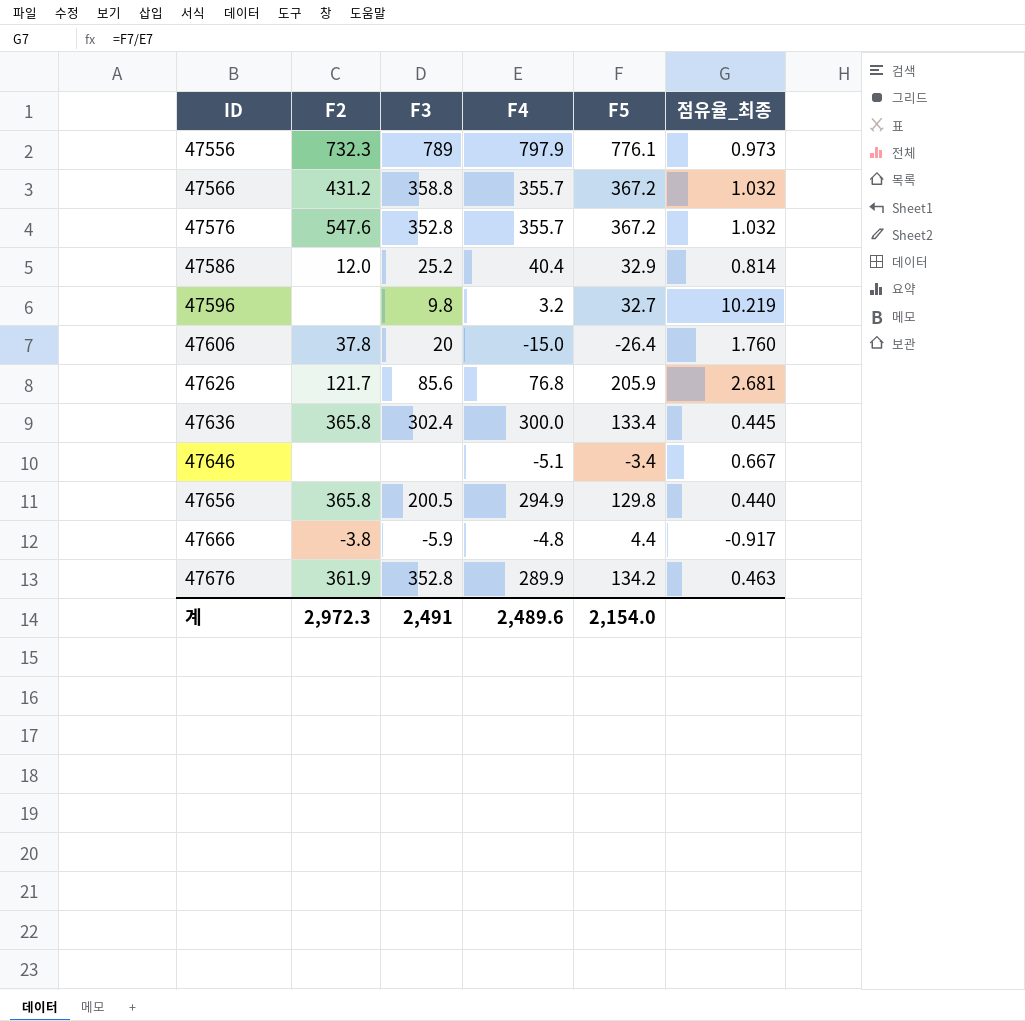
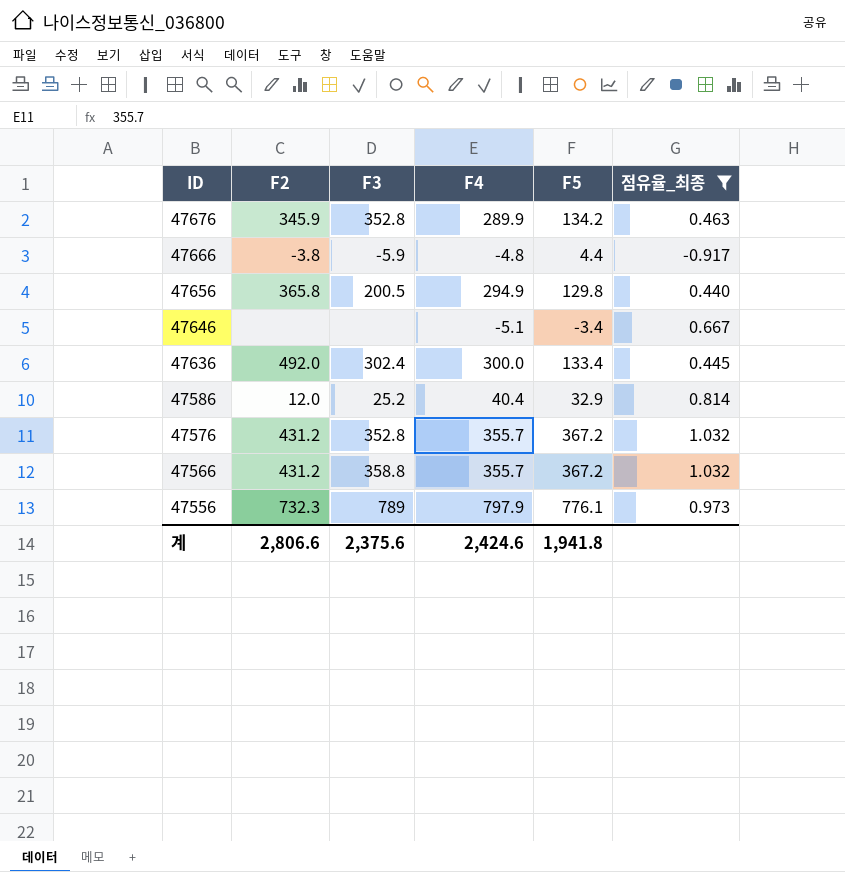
filter: none -> 점유율_최종 <= 1.032
row order: ID ascending -> ID descending
47676 | F2: 361.9 -> 345.9
47636 | F2: 365.8 -> 492.0
47576 | F2: 547.6 -> 431.2
계 | F2: 2,972.3 -> 2,806.6
계 | F3: 2,491 -> 2,375.6
계 | F4: 2,489.6 -> 2,424.6
계 | F5: 2,154.0 -> 1,941.8

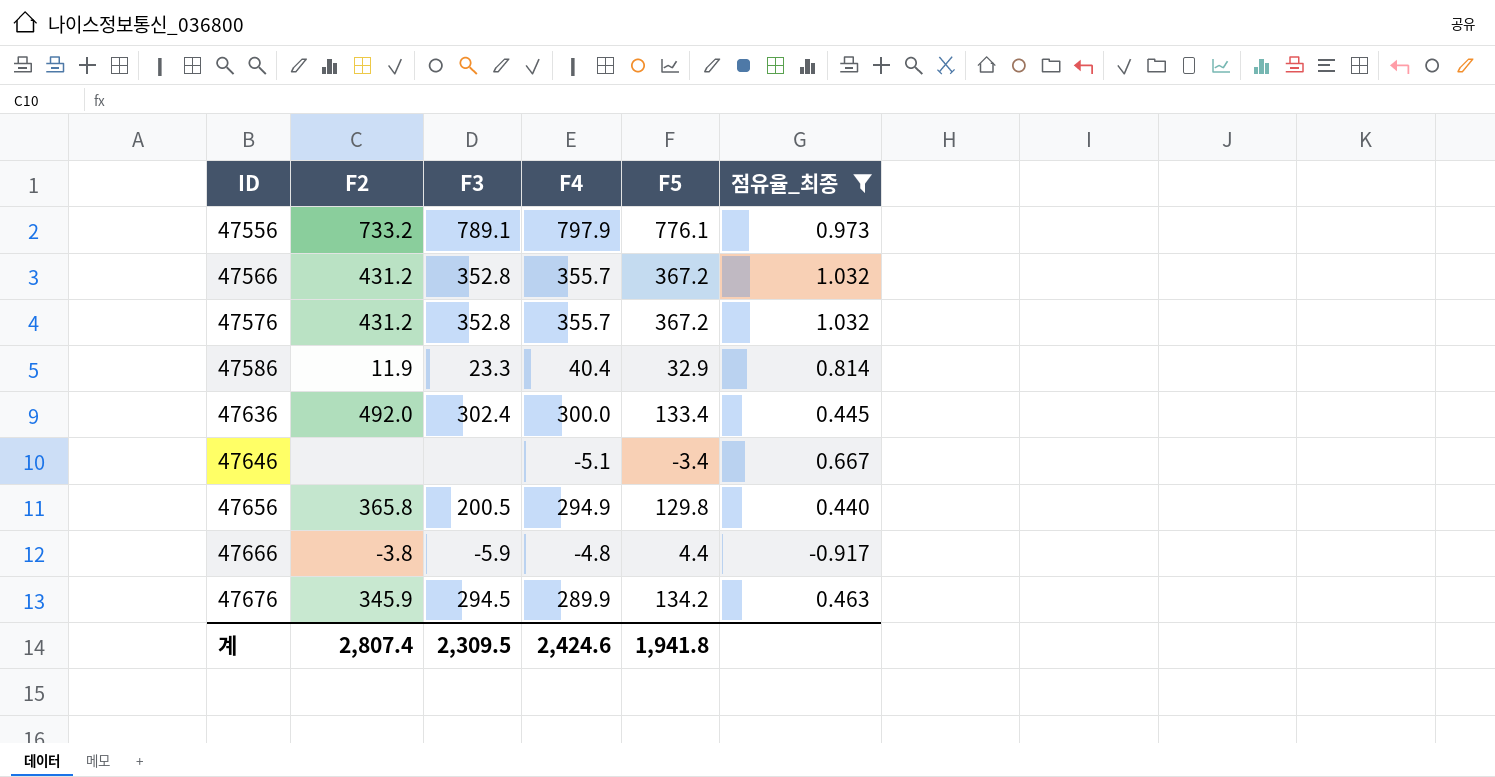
row order: ID descending -> ID ascending
47556 | F2: 732.3 -> 733.2
47556 | F3: 789 -> 789.1
47566 | F3: 358.8 -> 352.8
47586 | F2: 12.0 -> 11.9
47586 | F3: 25.2 -> 23.3
47676 | F3: 352.8 -> 294.5
계 | F2: 2,806.6 -> 2,807.4
계 | F3: 2,375.6 -> 2,309.5

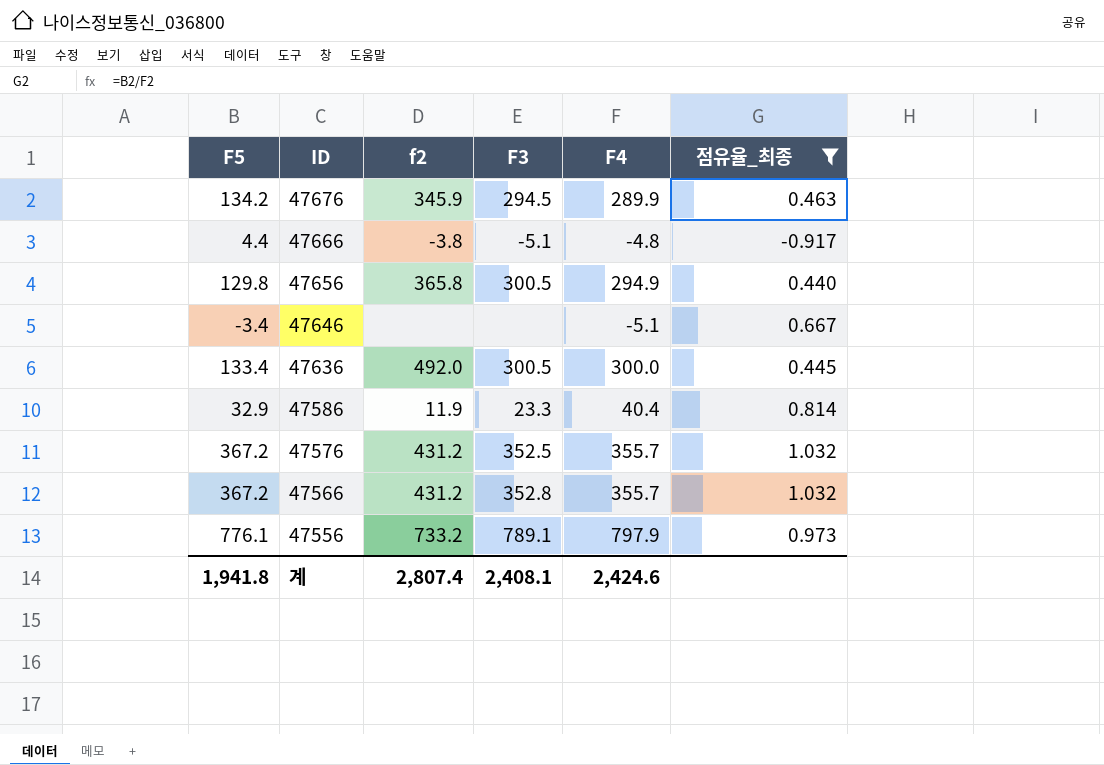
row order: ID ascending -> ID descending
column F5 | position: 5 -> 1
column name: F2 -> f2
47666 | F3: -5.9 -> -5.1
47656 | F3: 200.5 -> 300.5
47636 | F3: 302.4 -> 300.5
47576 | F3: 352.8 -> 352.5
계 | F3: 2,309.5 -> 2,408.1

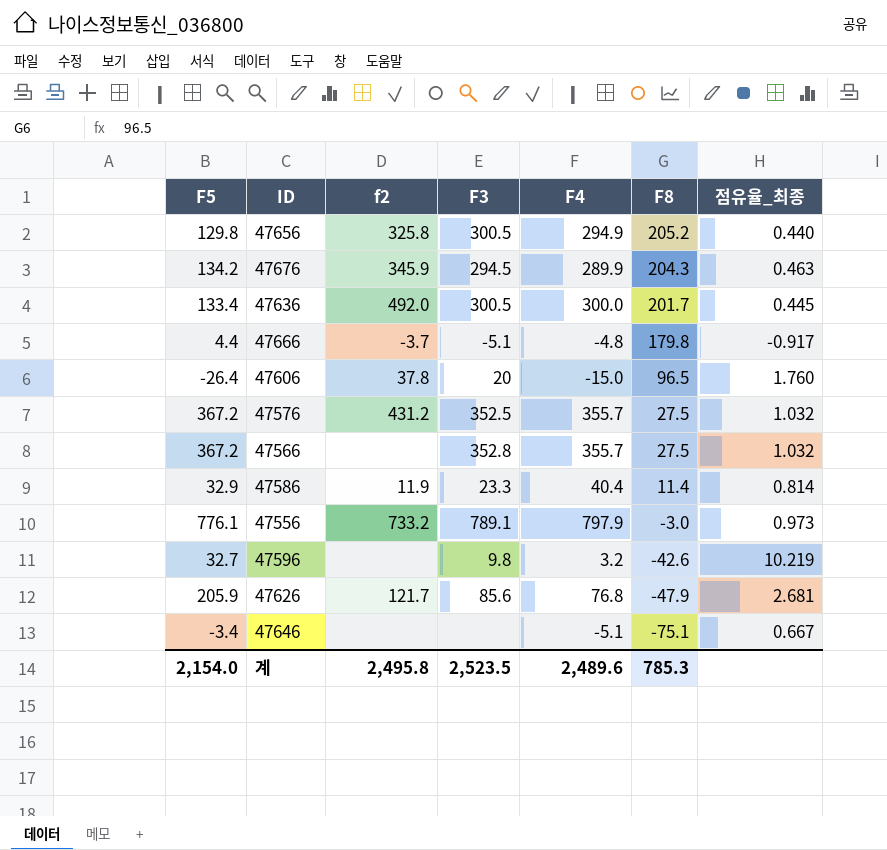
filter: 점유율_최종 <= 1.032 -> none
row order: ID descending -> F8 descending
column F8 | position: none -> 6
47656 | f2: 365.8 -> 325.8
47666 | f2: -3.8 -> -3.7
47566 | f2: 431.2 -> none
계 | F5: 1,941.8 -> 2,154.0
계 | f2: 2,807.4 -> 2,495.8
계 | F3: 2,408.1 -> 2,523.5
계 | F4: 2,424.6 -> 2,489.6

